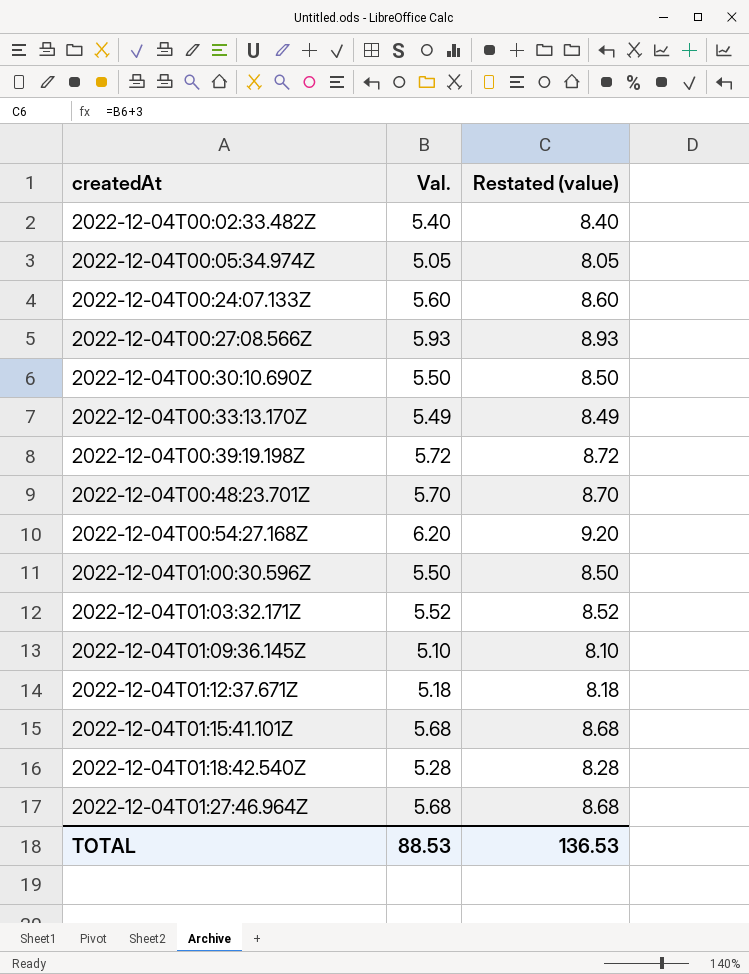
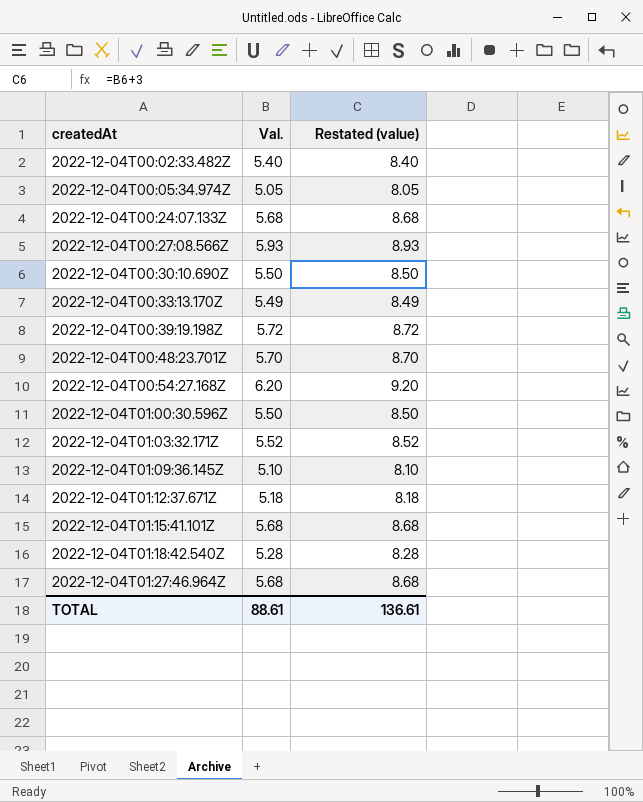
2022-12-04T00:24:07.133Z | Val.: 5.60 -> 5.68
2022-12-04T00:24:07.133Z | Restated (value): 8.60 -> 8.68
TOTAL | Val.: 88.53 -> 88.61
TOTAL | Restated (value): 136.53 -> 136.61

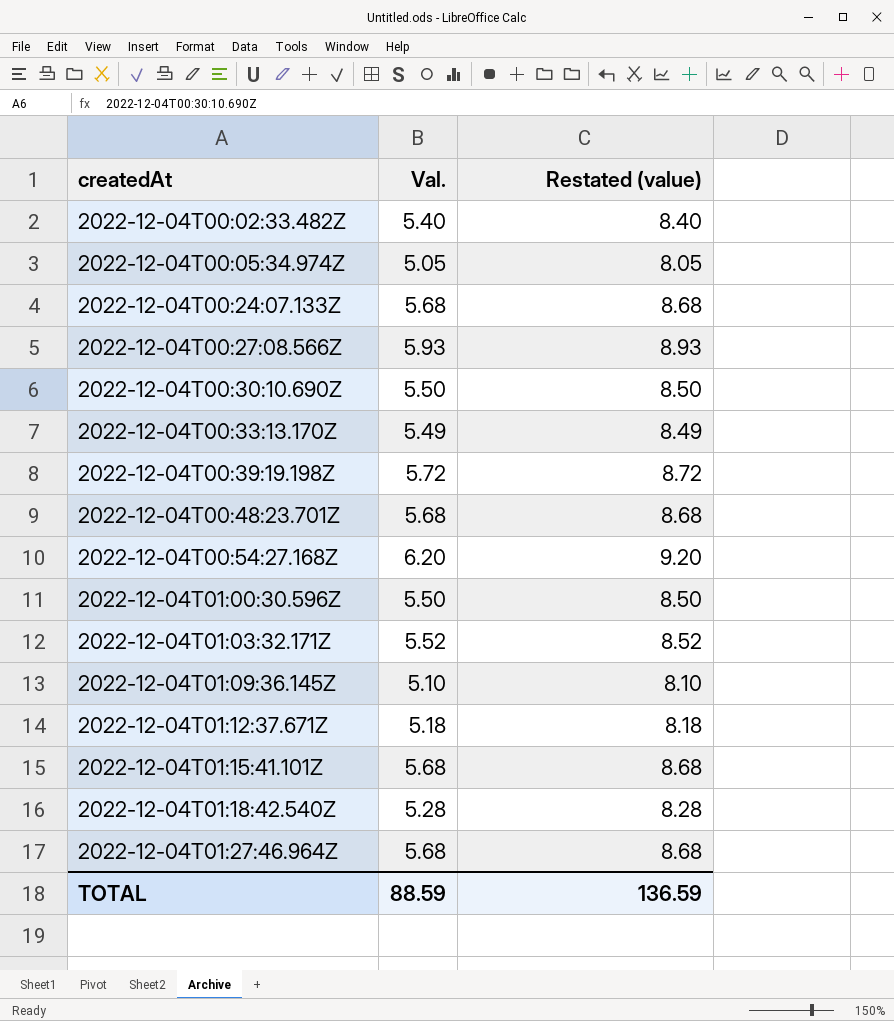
2022-12-04T00:48:23.701Z | Val.: 5.70 -> 5.68
2022-12-04T00:48:23.701Z | Restated (value): 8.70 -> 8.68
TOTAL | Val.: 88.61 -> 88.59
TOTAL | Restated (value): 136.61 -> 136.59

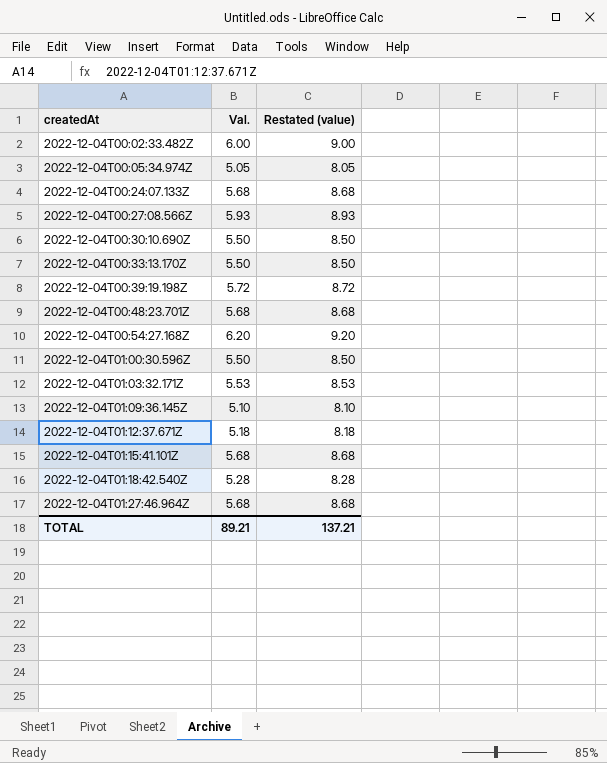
2022-12-04T00:02:33.482Z | Val.: 5.40 -> 6.00
2022-12-04T00:02:33.482Z | Restated (value): 8.40 -> 9.00
2022-12-04T00:33:13.170Z | Val.: 5.49 -> 5.50
2022-12-04T00:33:13.170Z | Restated (value): 8.49 -> 8.50
2022-12-04T01:03:32.171Z | Val.: 5.52 -> 5.53
2022-12-04T01:03:32.171Z | Restated (value): 8.52 -> 8.53
TOTAL | Val.: 88.59 -> 89.21
TOTAL | Restated (value): 136.59 -> 137.21

